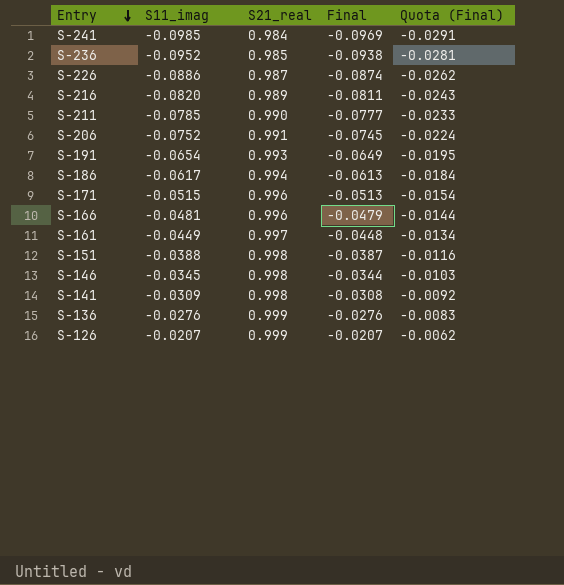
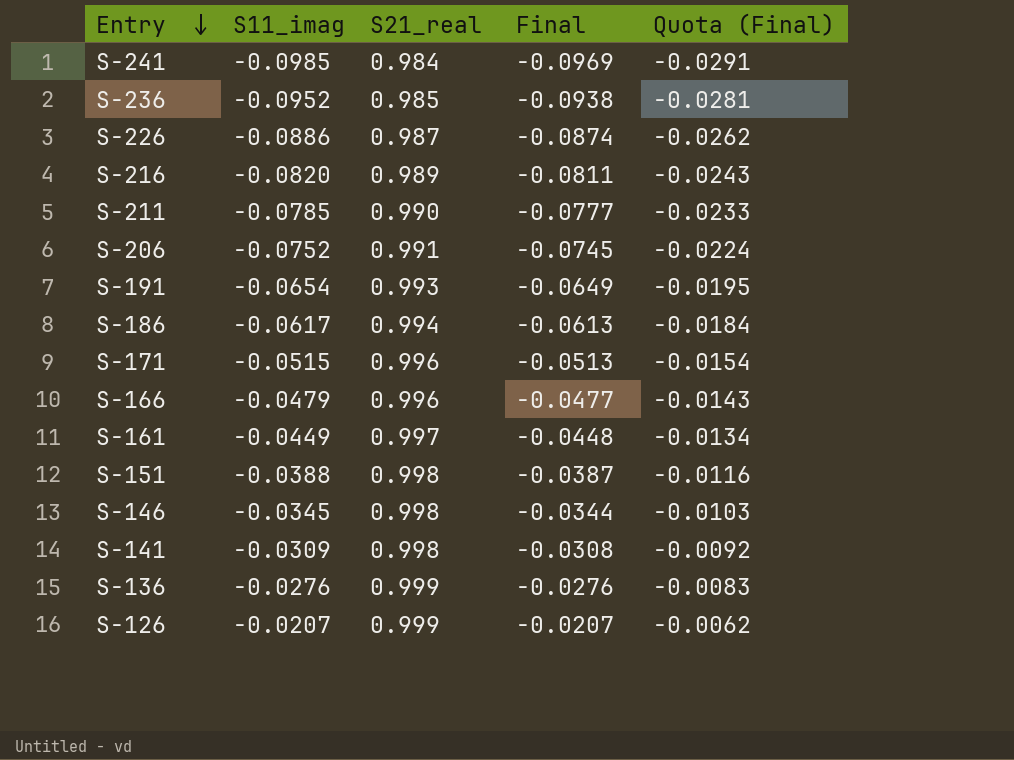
S-166 | S11_imag: -0.0481 -> -0.0479
S-166 | Final: -0.0479 -> -0.0477
S-166 | Quota (Final): -0.0144 -> -0.0143

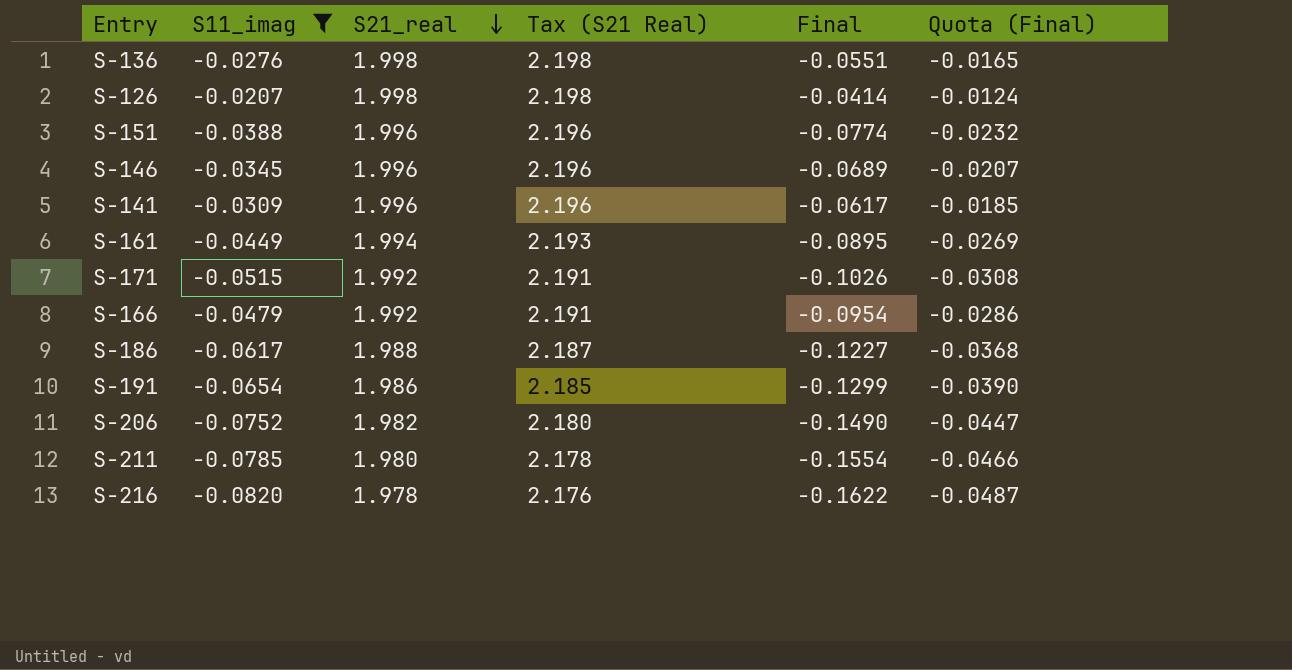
filter: none -> S11_imag >= -0.0820
row order: Entry descending -> S21_real descending
column Tax (S21 Real) | formula: none -> [S21_real] * 1.1
S-136 | S21_real: 0.999 -> 1.998
S-136 | Final: -0.0276 -> -0.0551
S-136 | Quota (Final): -0.0083 -> -0.0165
S-126 | S21_real: 0.999 -> 1.998
S-126 | Final: -0.0207 -> -0.0414
S-126 | Quota (Final): -0.0062 -> -0.0124
S-151 | S21_real: 0.998 -> 1.996
S-151 | Final: -0.0387 -> -0.0774
S-151 | Quota (Final): -0.0116 -> -0.0232
S-146 | S21_real: 0.998 -> 1.996
S-146 | Final: -0.0344 -> -0.0689
S-146 | Quota (Final): -0.0103 -> -0.0207
S-141 | S21_real: 0.998 -> 1.996
S-141 | Final: -0.0308 -> -0.0617
S-141 | Quota (Final): -0.0092 -> -0.0185
S-161 | S21_real: 0.997 -> 1.994
S-161 | Final: -0.0448 -> -0.0895
S-161 | Quota (Final): -0.0134 -> -0.0269
S-171 | S21_real: 0.996 -> 1.992
S-171 | Final: -0.0513 -> -0.1026
S-171 | Quota (Final): -0.0154 -> -0.0308
S-166 | S21_real: 0.996 -> 1.992
S-166 | Final: -0.0477 -> -0.0954
S-166 | Quota (Final): -0.0143 -> -0.0286
S-186 | S21_real: 0.994 -> 1.988
S-186 | Final: -0.0613 -> -0.1227
S-186 | Quota (Final): -0.0184 -> -0.0368
S-191 | S21_real: 0.993 -> 1.986
S-191 | Final: -0.0649 -> -0.1299
S-191 | Quota (Final): -0.0195 -> -0.0390
S-206 | S21_real: 0.991 -> 1.982
S-206 | Final: -0.0745 -> -0.1490
S-206 | Quota (Final): -0.0224 -> -0.0447
S-211 | S21_real: 0.990 -> 1.980
S-211 | Final: -0.0777 -> -0.1554
S-211 | Quota (Final): -0.0233 -> -0.0466
S-216 | S21_real: 0.989 -> 1.978
S-216 | Final: -0.0811 -> -0.1622
S-216 | Quota (Final): -0.0243 -> -0.0487

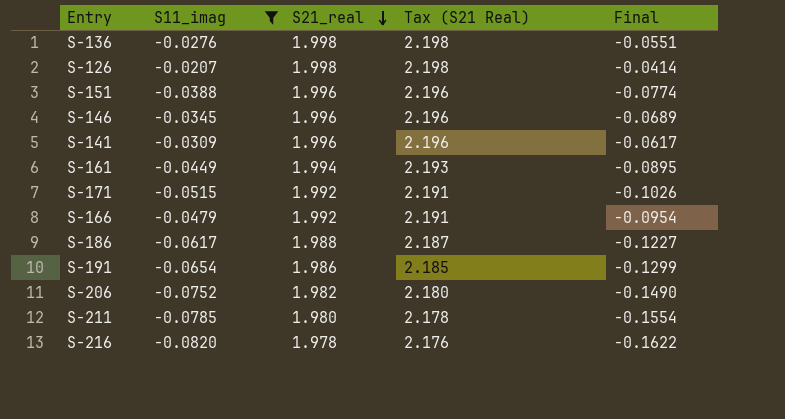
column Quota (Final) | formula: [Final] * 0.3 -> none

